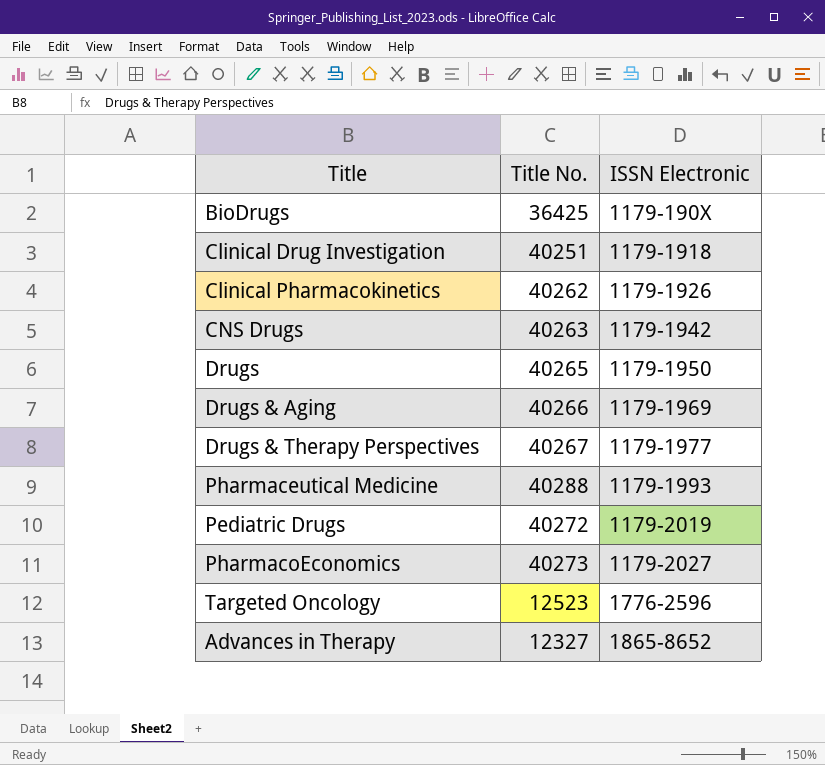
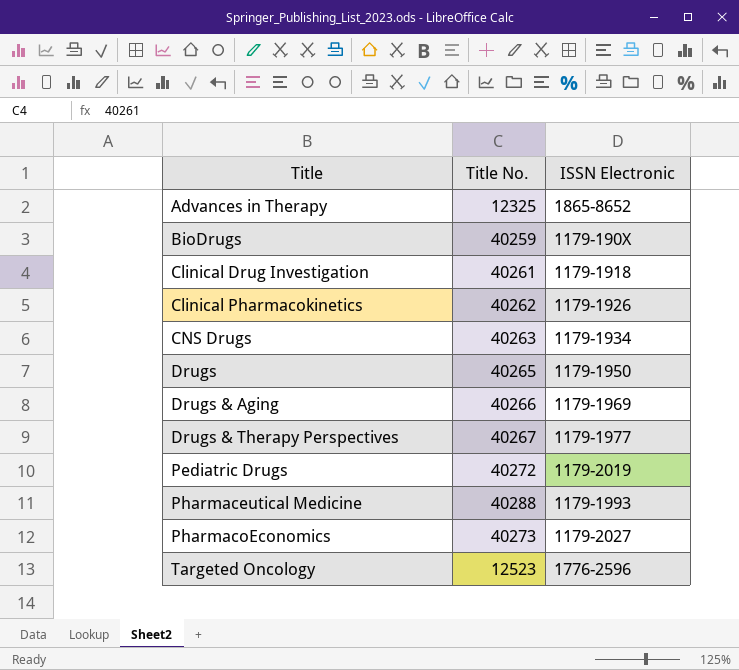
row order: ISSN Electronic ascending -> Title ascending
Advances in Therapy | Title No.: 12327 -> 12325
BioDrugs | Title No.: 36425 -> 40259
Clinical Drug Investigation | Title No.: 40251 -> 40261
CNS Drugs | ISSN Electronic: 1179-1942 -> 1179-1934

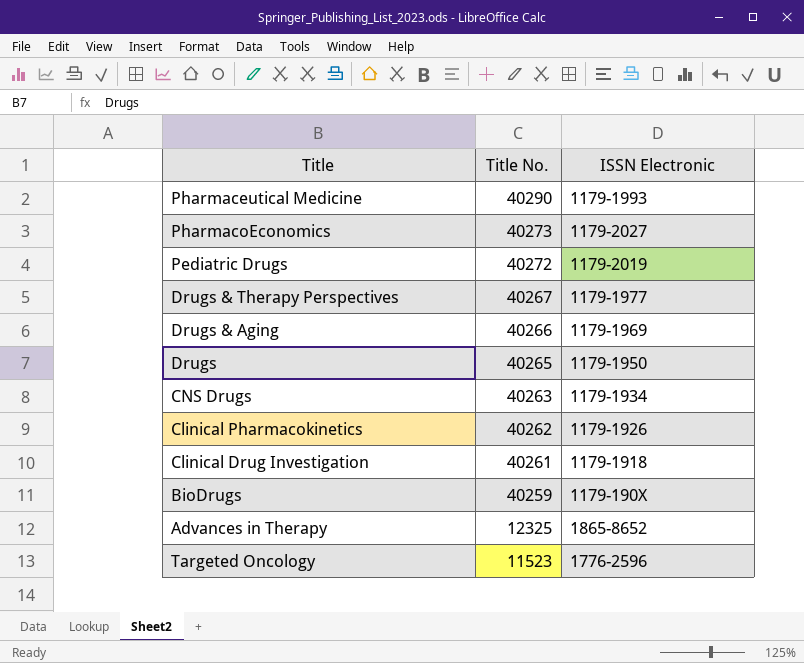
row order: Title ascending -> Title No. descending
Pharmaceutical Medicine | Title No.: 40288 -> 40290
Targeted Oncology | Title No.: 12523 -> 11523

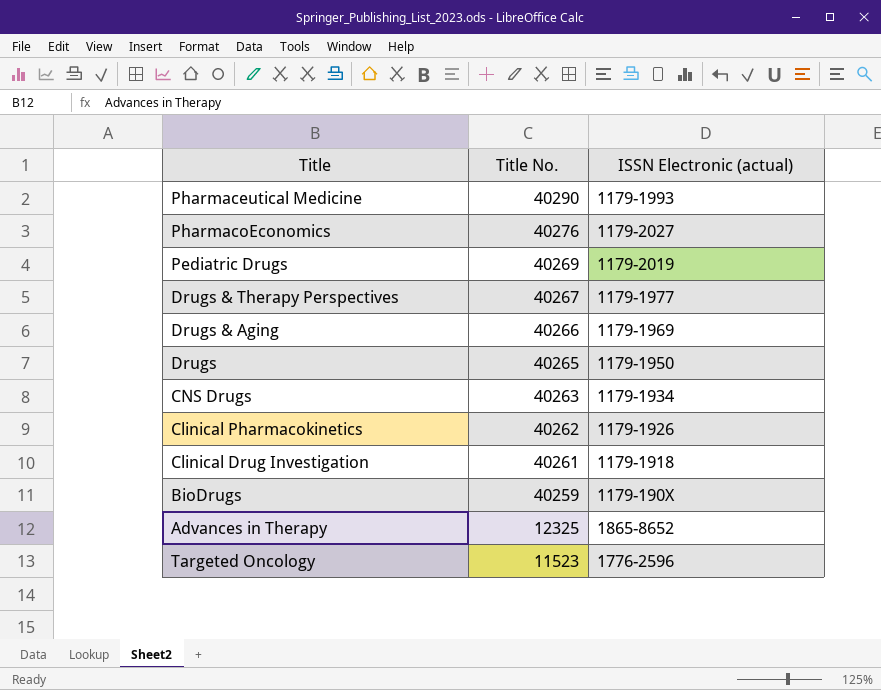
column name: ISSN Electronic -> ISSN Electronic (actual)
PharmacoEconomics | Title No.: 40273 -> 40276
Pediatric Drugs | Title No.: 40272 -> 40269

